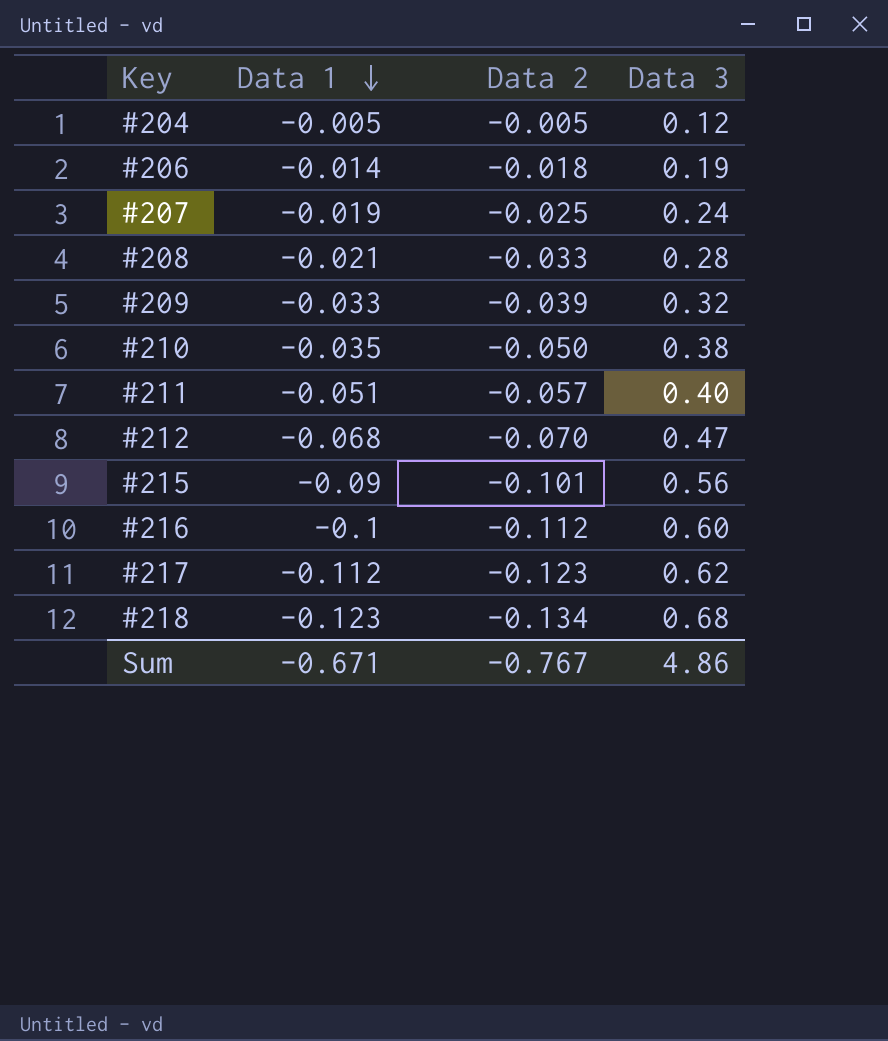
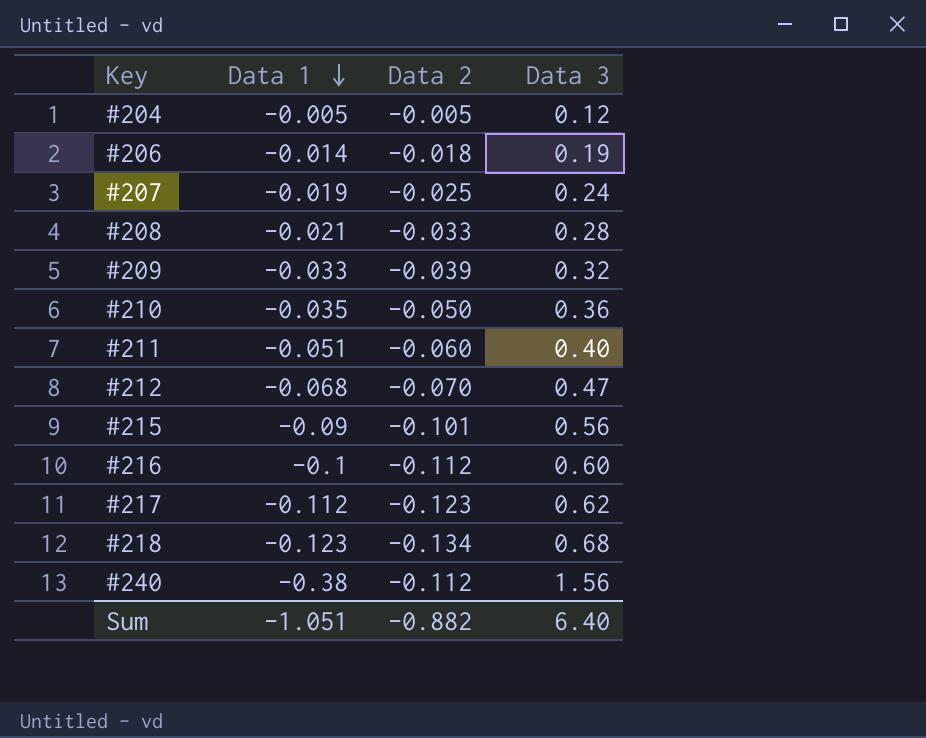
#210 | Data 3: 0.38 -> 0.36
#211 | Data 2: -0.057 -> -0.060
row #240: none -> -0.38 | -0.112 | 1.56
Sum | Data 1: -0.671 -> -1.051
Sum | Data 2: -0.767 -> -0.882
Sum | Data 3: 4.86 -> 6.40

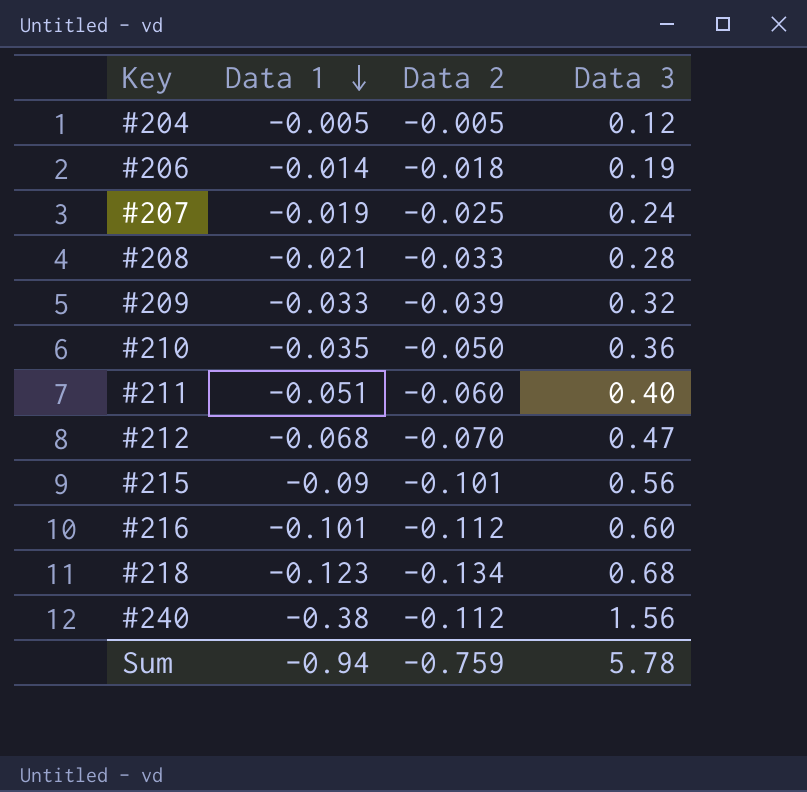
row #217: -0.112 | -0.123 | 0.62 -> none
#216 | Data 1: -0.1 -> -0.101
Sum | Data 1: -1.051 -> -0.94
Sum | Data 2: -0.882 -> -0.759
Sum | Data 3: 6.40 -> 5.78

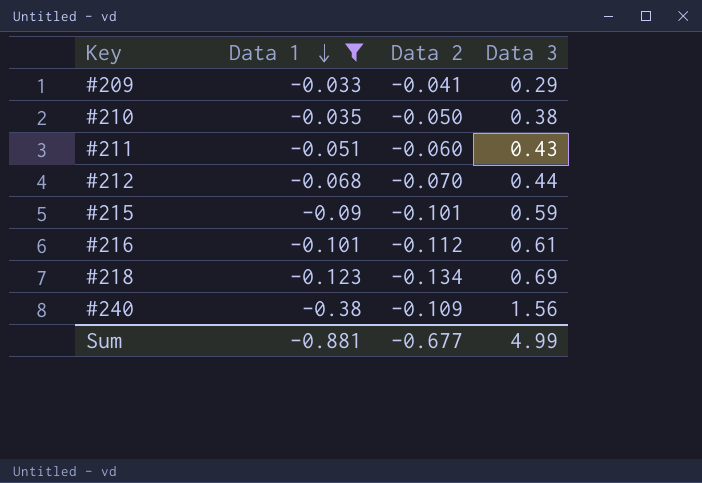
filter: none -> Data 1 <= -0.033
#209 | Data 2: -0.039 -> -0.041
#209 | Data 3: 0.32 -> 0.29
#210 | Data 3: 0.36 -> 0.38
#211 | Data 3: 0.40 -> 0.43
#212 | Data 3: 0.47 -> 0.44
#215 | Data 3: 0.56 -> 0.59
#216 | Data 3: 0.60 -> 0.61
#218 | Data 3: 0.68 -> 0.69
#240 | Data 2: -0.112 -> -0.109
Sum | Data 1: -0.94 -> -0.881
Sum | Data 2: -0.759 -> -0.677
Sum | Data 3: 5.78 -> 4.99

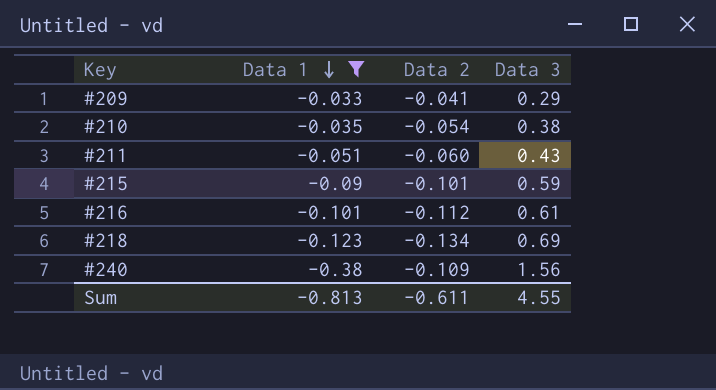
row #212: -0.068 | -0.070 | 0.44 -> none
#210 | Data 2: -0.050 -> -0.054
Sum | Data 1: -0.881 -> -0.813
Sum | Data 2: -0.677 -> -0.611
Sum | Data 3: 4.99 -> 4.55

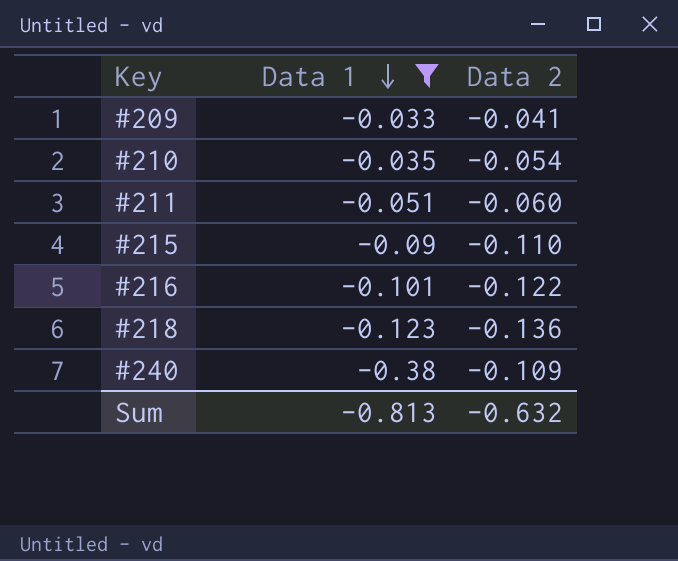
column Data 3 | position: 4 -> none
#215 | Data 2: -0.101 -> -0.110
#216 | Data 2: -0.112 -> -0.122
#218 | Data 2: -0.134 -> -0.136
Sum | Data 2: -0.611 -> -0.632

